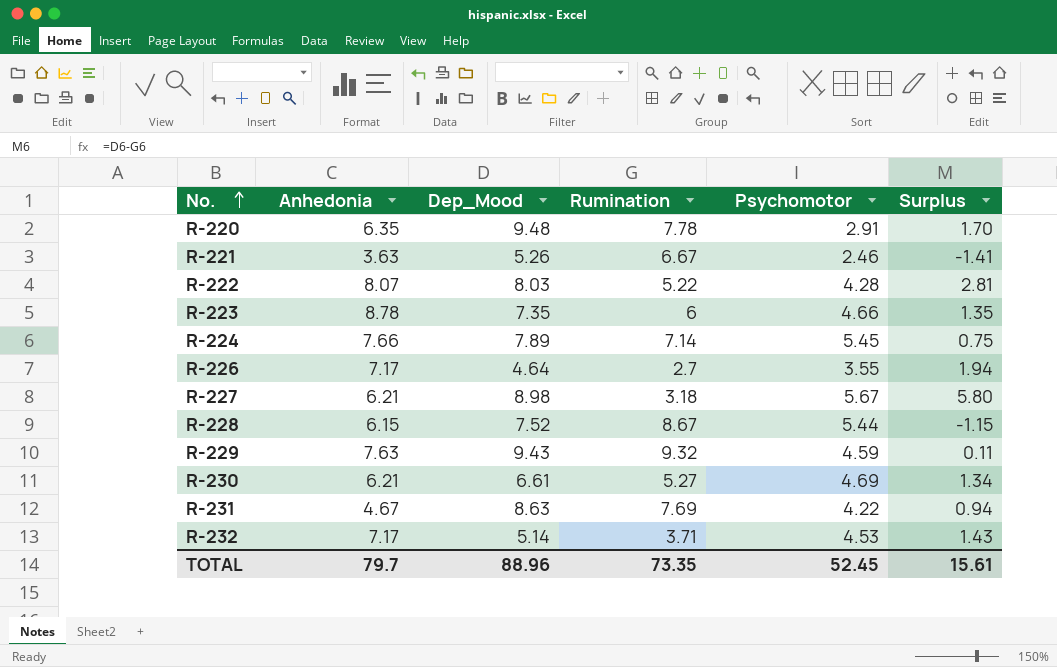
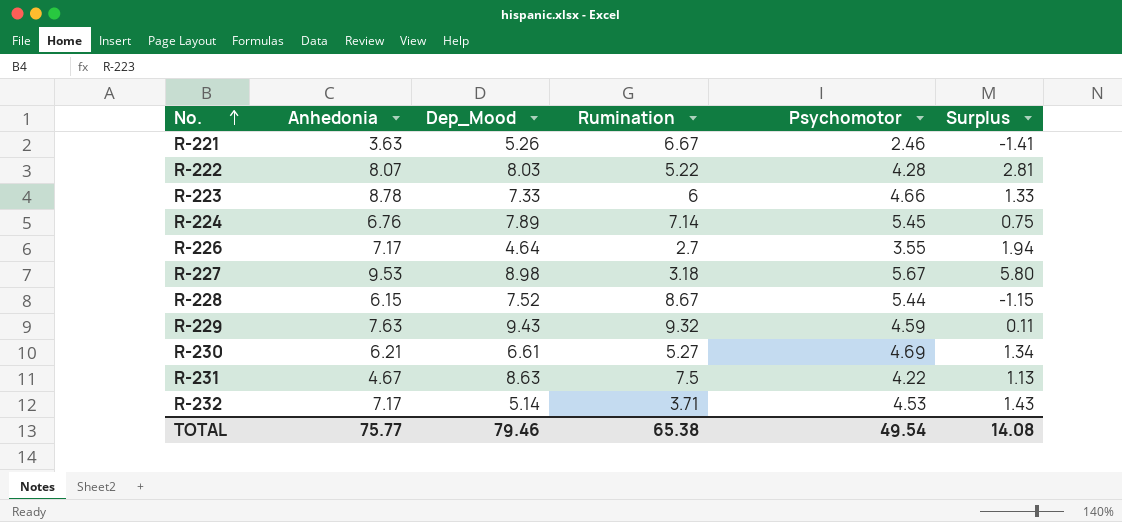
row R-220: 6.35 | 9.48 | 7.78 | 2.91 | 1.70 -> none
R-223 | Dep_Mood: 7.35 -> 7.33
R-223 | Surplus: 1.35 -> 1.33
R-224 | Anhedonia: 7.66 -> 6.76
R-227 | Anhedonia: 6.21 -> 9.53
R-231 | Rumination: 7.69 -> 7.5
R-231 | Surplus: 0.94 -> 1.13
TOTAL | Anhedonia: 79.7 -> 75.77
TOTAL | Dep_Mood: 88.96 -> 79.46
TOTAL | Rumination: 73.35 -> 65.38
TOTAL | Psychomotor: 52.45 -> 49.54
TOTAL | Surplus: 15.61 -> 14.08

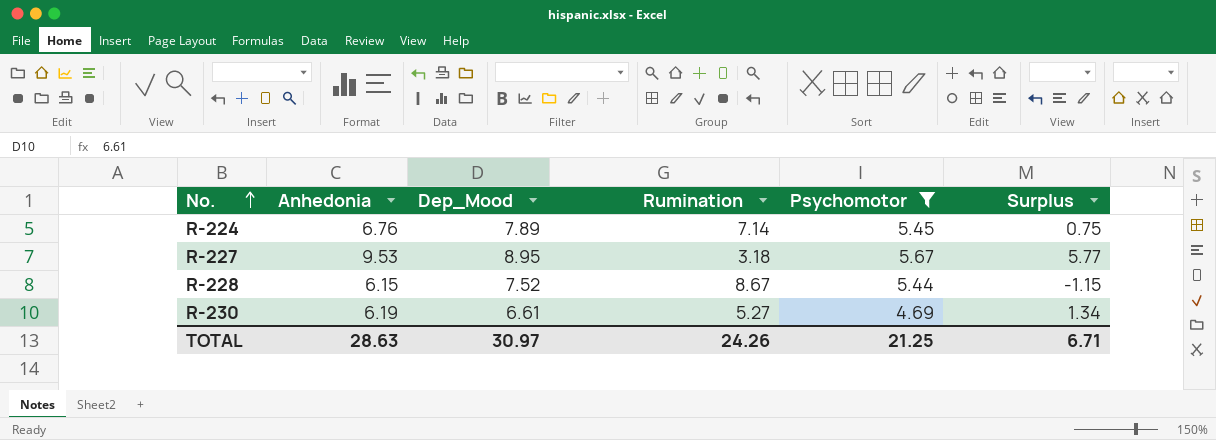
filter: none -> Psychomotor >= 4.69
R-227 | Dep_Mood: 8.98 -> 8.95
R-227 | Surplus: 5.80 -> 5.77
R-230 | Anhedonia: 6.21 -> 6.19
TOTAL | Anhedonia: 75.77 -> 28.63
TOTAL | Dep_Mood: 79.46 -> 30.97
TOTAL | Rumination: 65.38 -> 24.26
TOTAL | Psychomotor: 49.54 -> 21.25
TOTAL | Surplus: 14.08 -> 6.71

